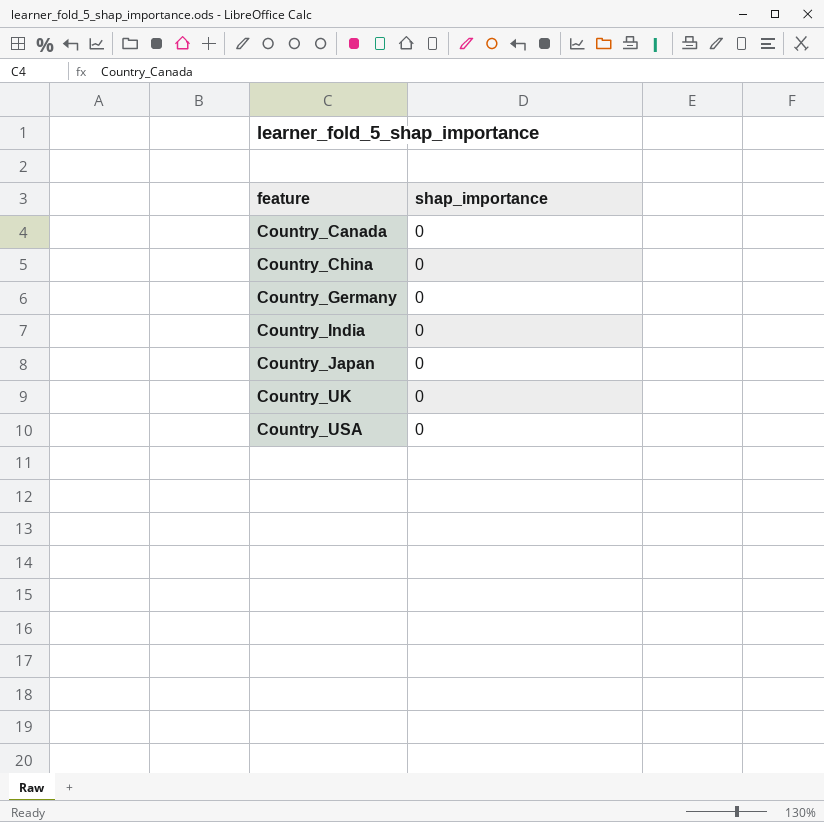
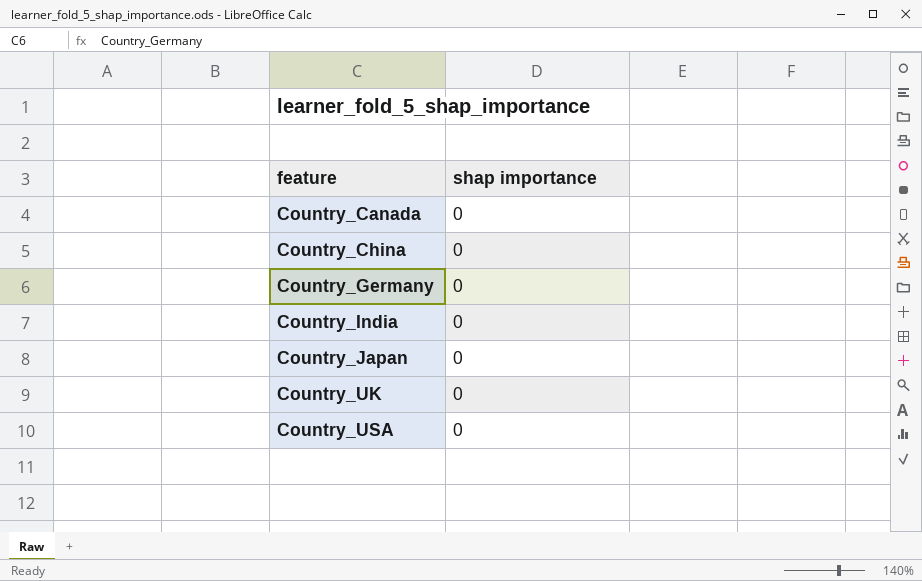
column name: shap_importance -> shap importance

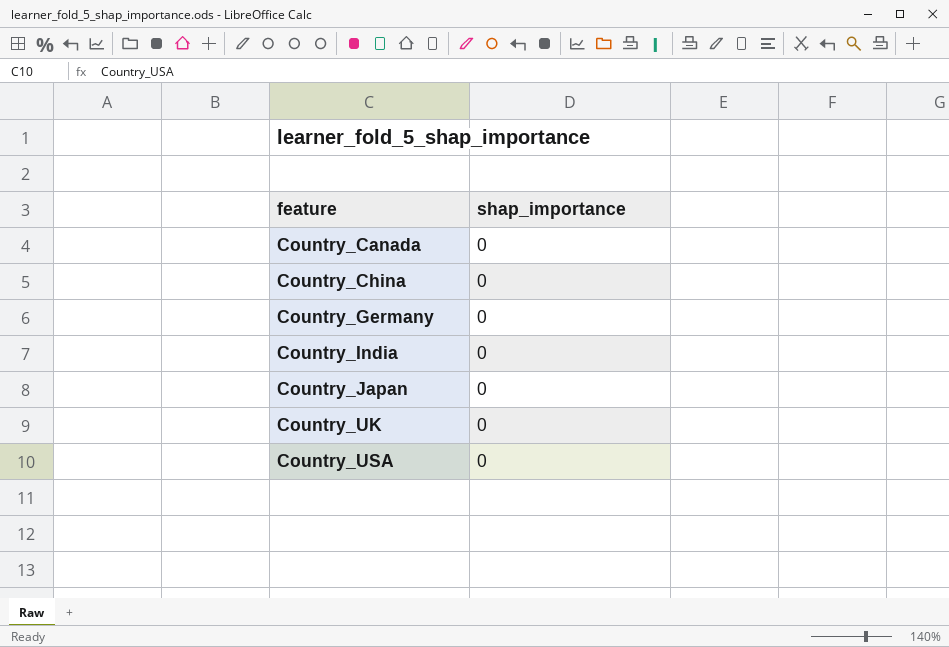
column name: shap importance -> shap_importance

